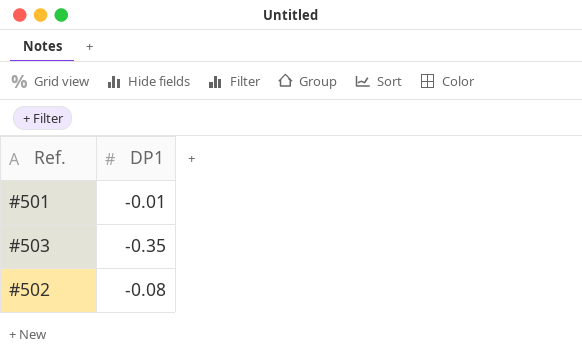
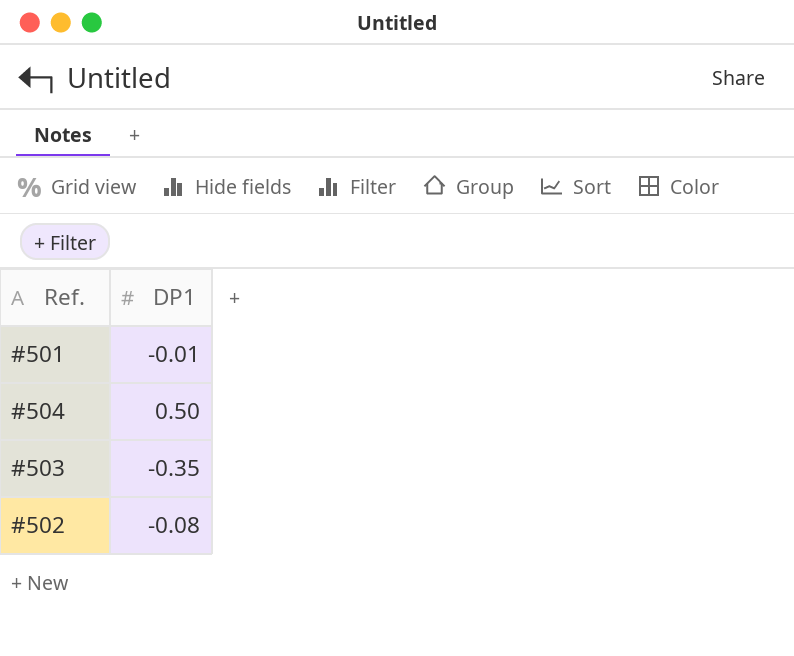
row #504: none -> 0.50

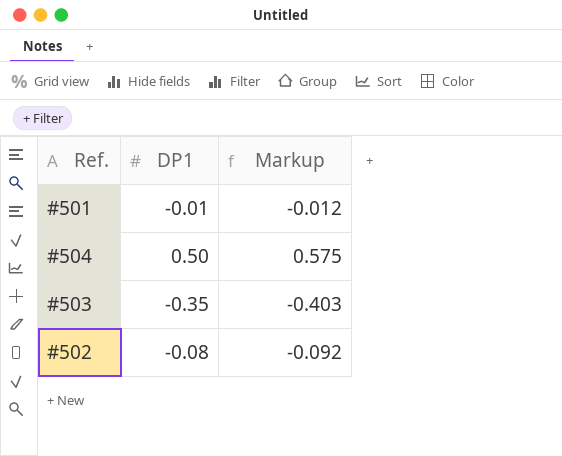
column Markup | formula: none -> [DP1] * 1.15

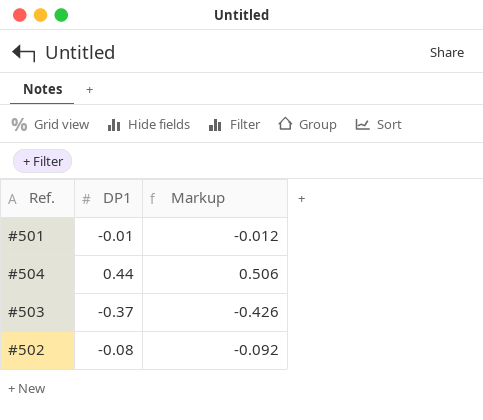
#504 | DP1: 0.50 -> 0.44
#504 | Markup: 0.575 -> 0.506
#503 | DP1: -0.35 -> -0.37
#503 | Markup: -0.403 -> -0.426

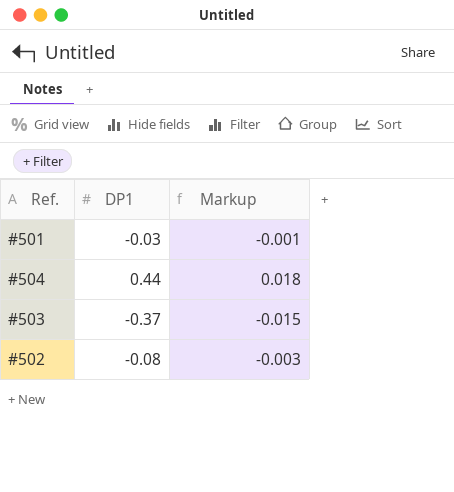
column Markup | formula: [DP1] * 1.15 -> [DP1] * 0.04
#501 | DP1: -0.01 -> -0.03

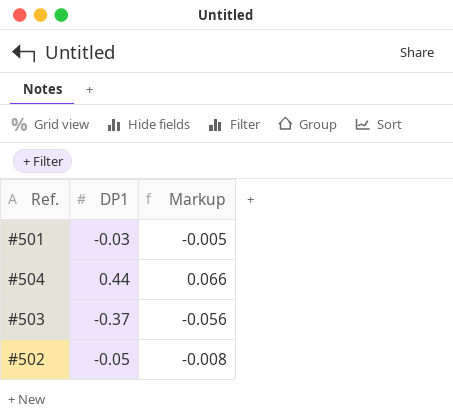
column Markup | formula: [DP1] * 0.04 -> [DP1] * 0.15
#502 | DP1: -0.08 -> -0.05

